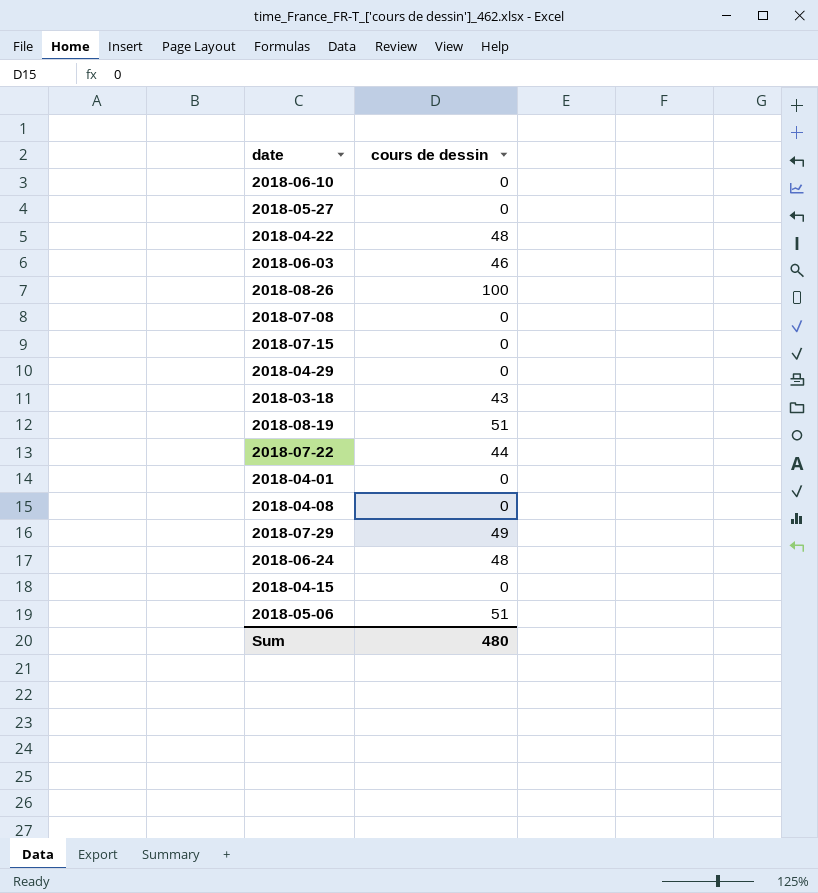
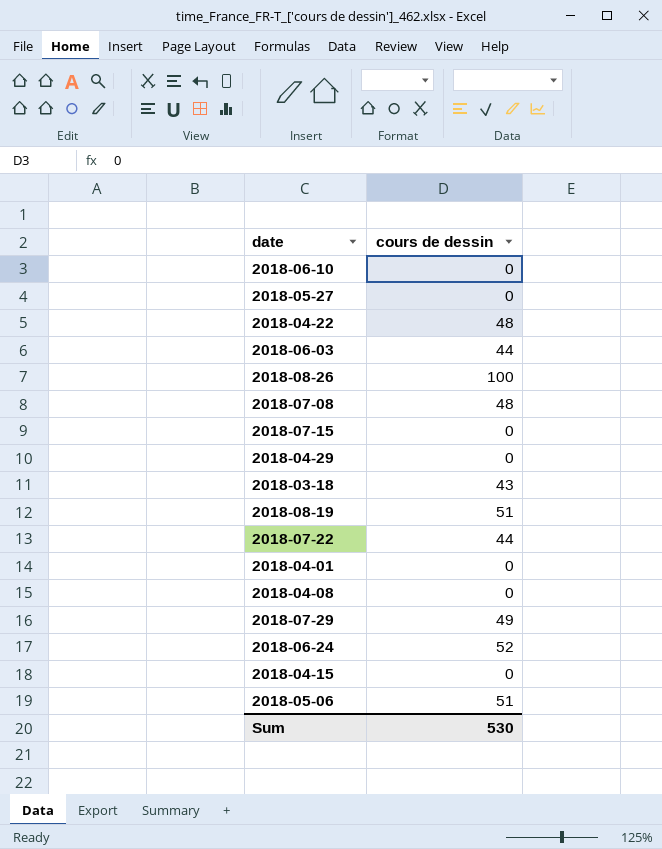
2018-06-03 | cours de dessin: 46 -> 44
2018-07-08 | cours de dessin: 0 -> 48
2018-06-24 | cours de dessin: 48 -> 52
Sum | cours de dessin: 480 -> 530

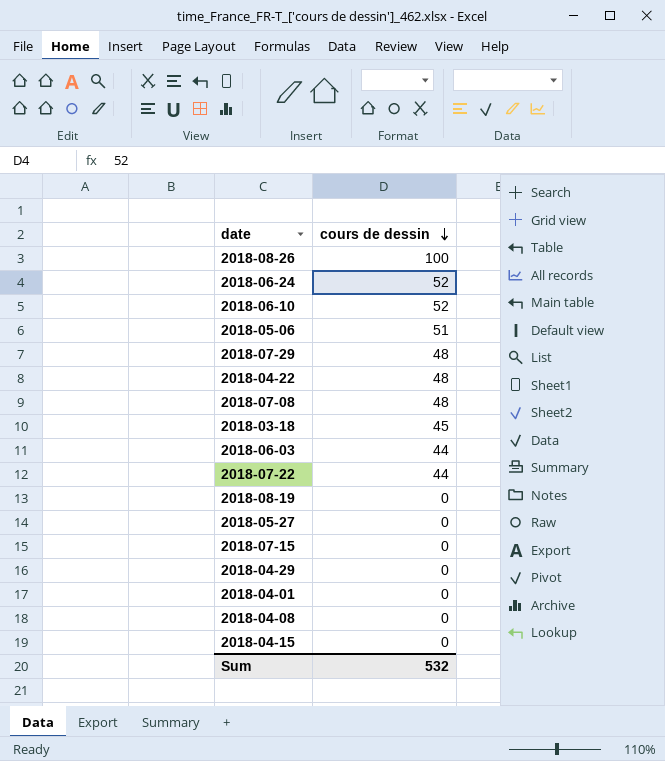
row order: none -> cours de dessin descending
2018-06-10 | cours de dessin: 0 -> 52
2018-07-29 | cours de dessin: 49 -> 48
2018-03-18 | cours de dessin: 43 -> 45
2018-08-19 | cours de dessin: 51 -> 0
Sum | cours de dessin: 530 -> 532

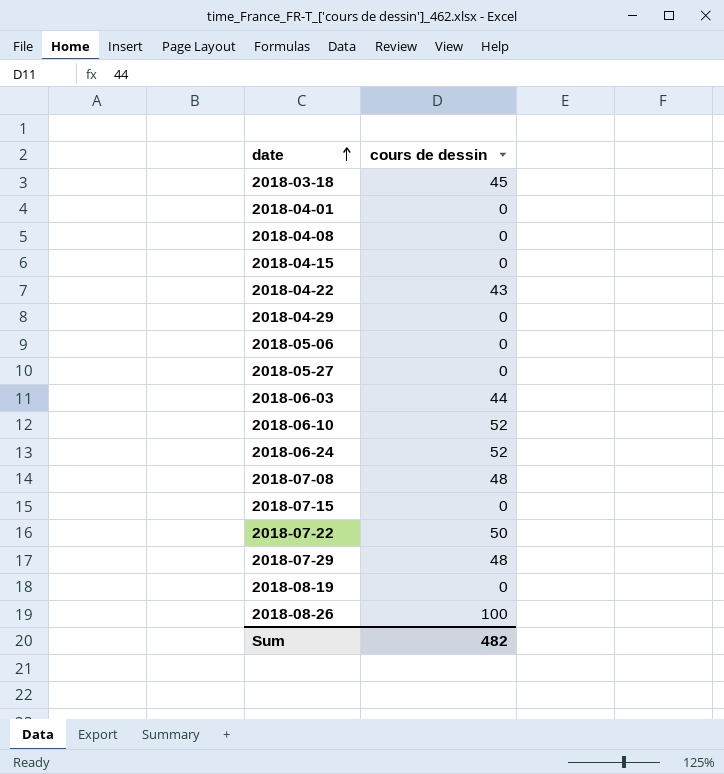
row order: cours de dessin descending -> date ascending
2018-04-22 | cours de dessin: 48 -> 43
2018-05-06 | cours de dessin: 51 -> 0
2018-07-22 | cours de dessin: 44 -> 50
Sum | cours de dessin: 532 -> 482

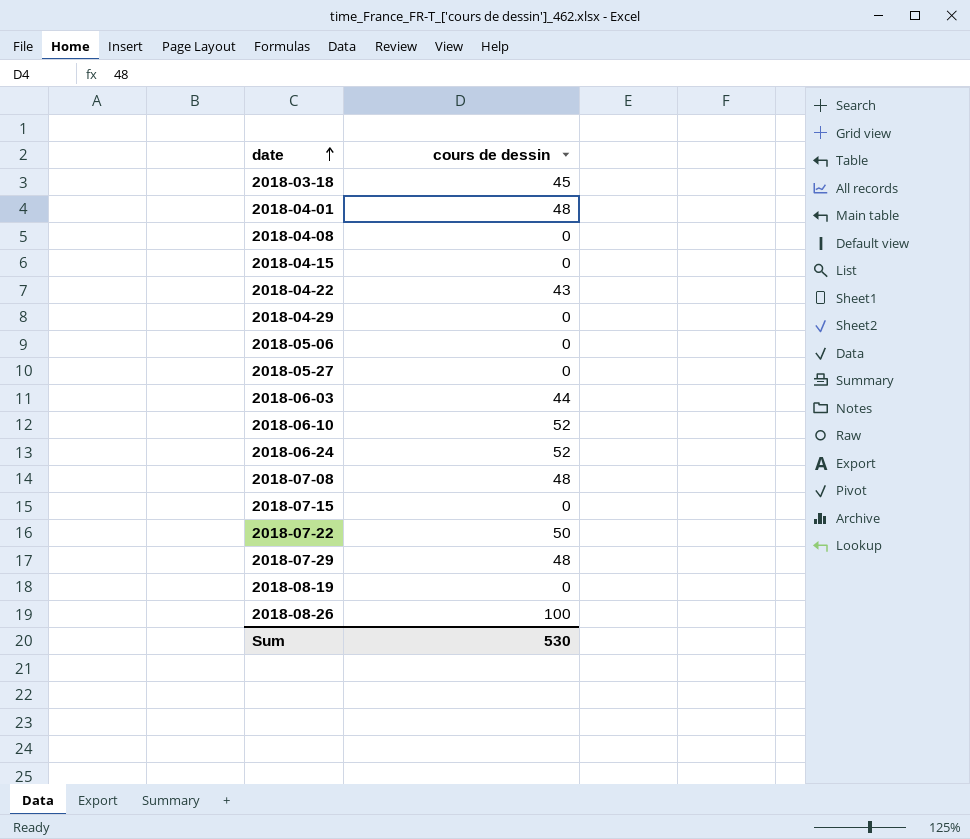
2018-04-01 | cours de dessin: 0 -> 48
Sum | cours de dessin: 482 -> 530

